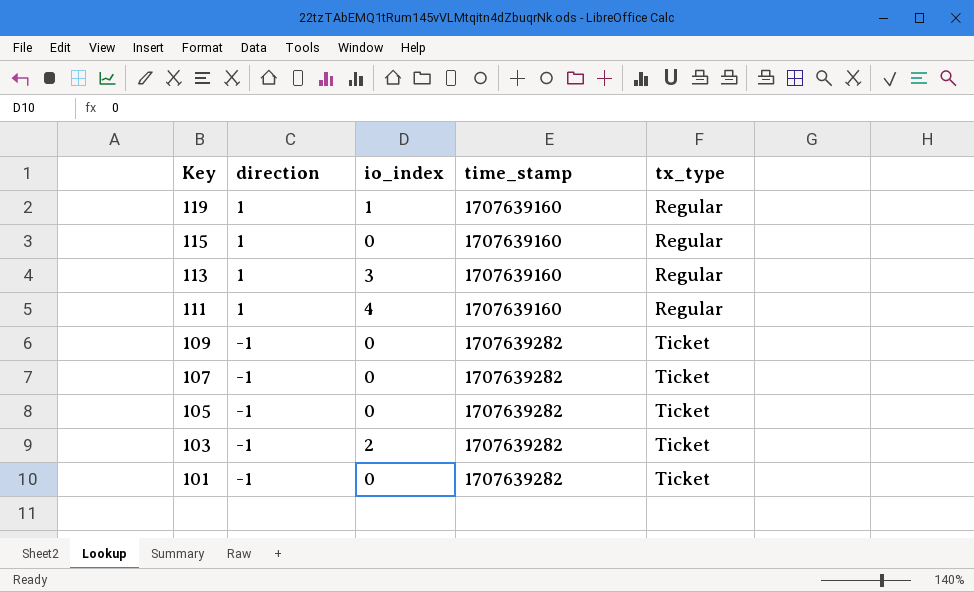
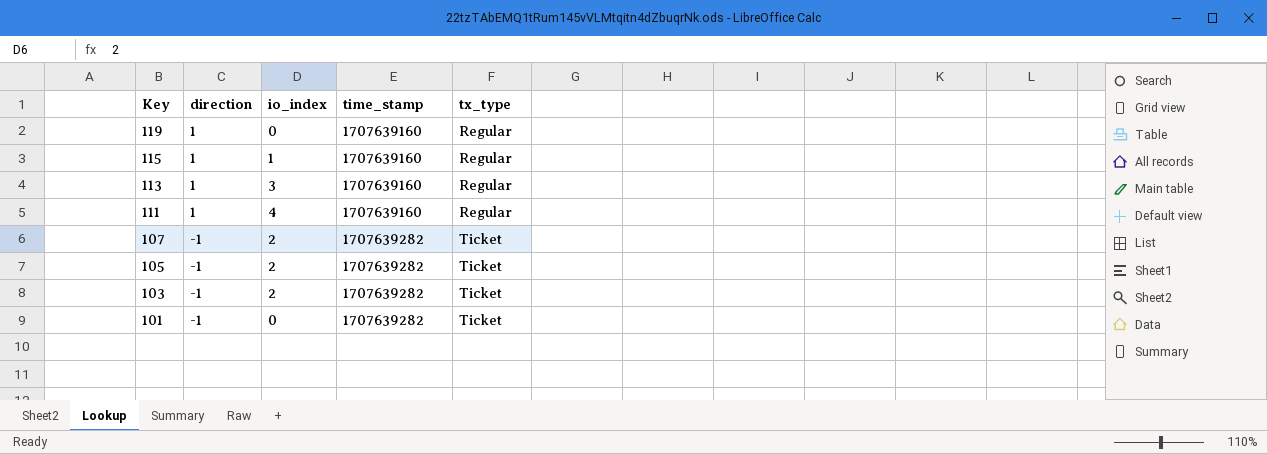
row 109: -1 | 0 | 1707639282 | Ticket -> none
119 | io_index: 1 -> 0
115 | io_index: 0 -> 1
107 | io_index: 0 -> 2
105 | io_index: 0 -> 2

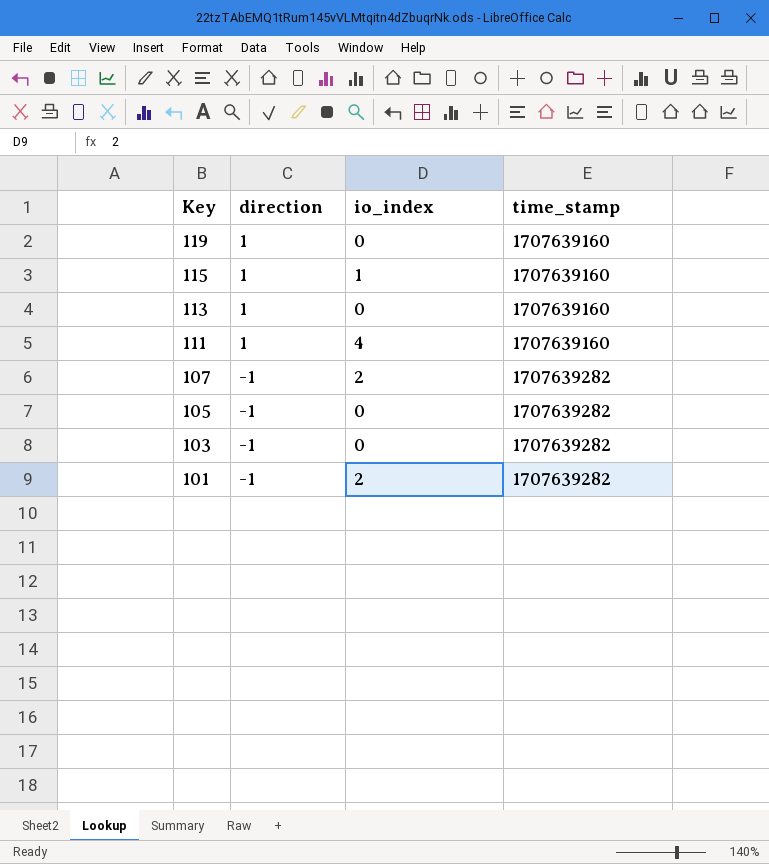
column tx_type | position: 5 -> none
113 | io_index: 3 -> 0
105 | io_index: 2 -> 0
103 | io_index: 2 -> 0
101 | io_index: 0 -> 2

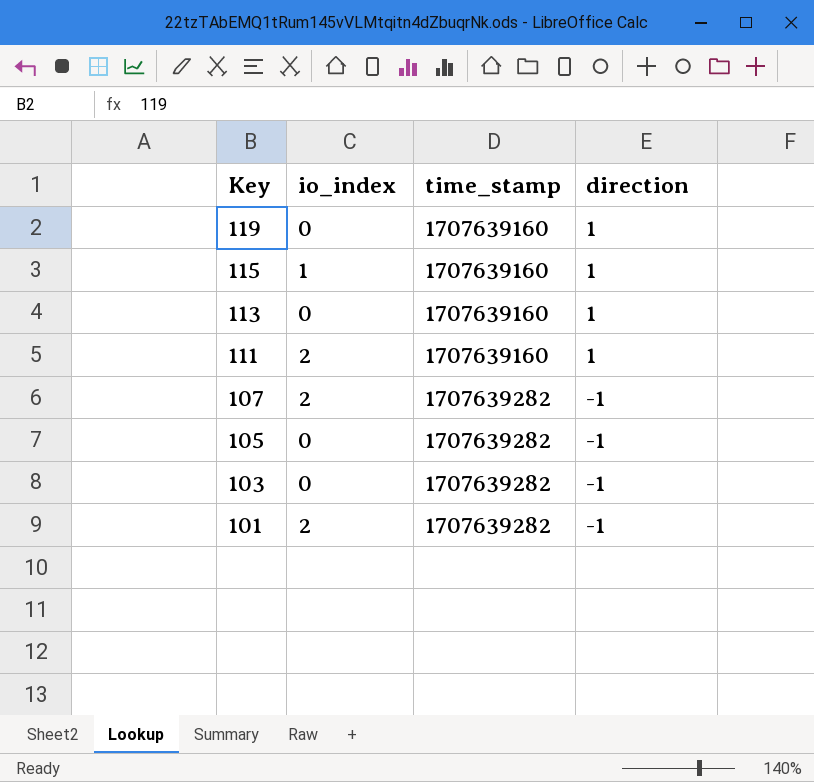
column direction | position: 2 -> 4
111 | io_index: 4 -> 2

